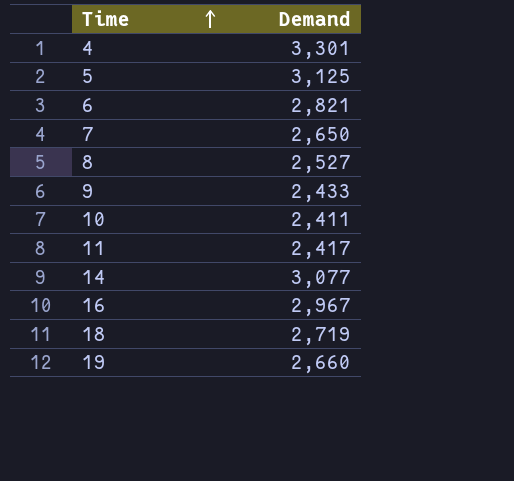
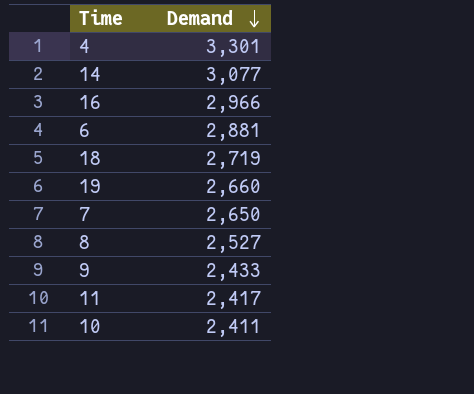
row order: Time ascending -> Demand descending
row 5: 3,125 -> none
16 | Demand: 2,967 -> 2,966
6 | Demand: 2,821 -> 2,881

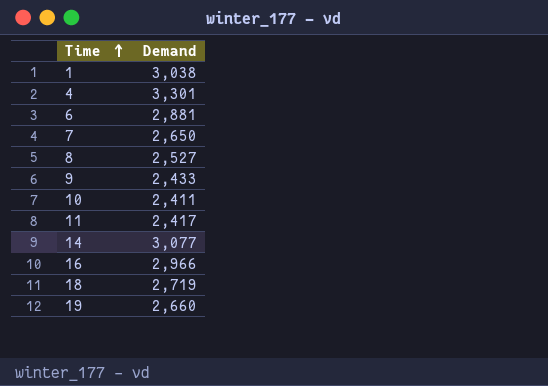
row order: Demand descending -> Time ascending
row 1: none -> 3,038

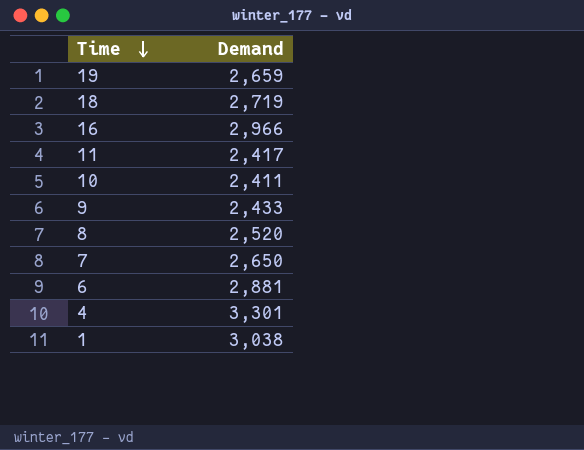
row order: Time ascending -> Time descending
row 14: 3,077 -> none
19 | Demand: 2,660 -> 2,659
8 | Demand: 2,527 -> 2,520

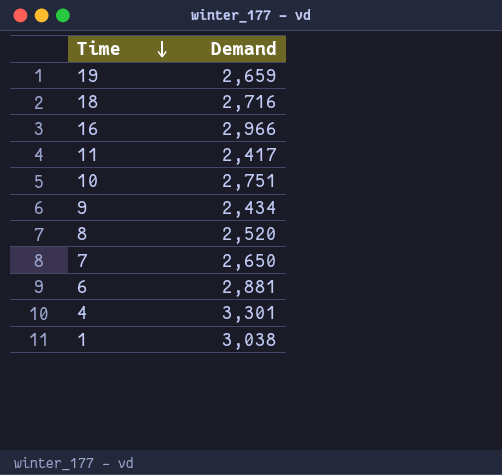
18 | Demand: 2,719 -> 2,716
10 | Demand: 2,411 -> 2,751
9 | Demand: 2,433 -> 2,434

